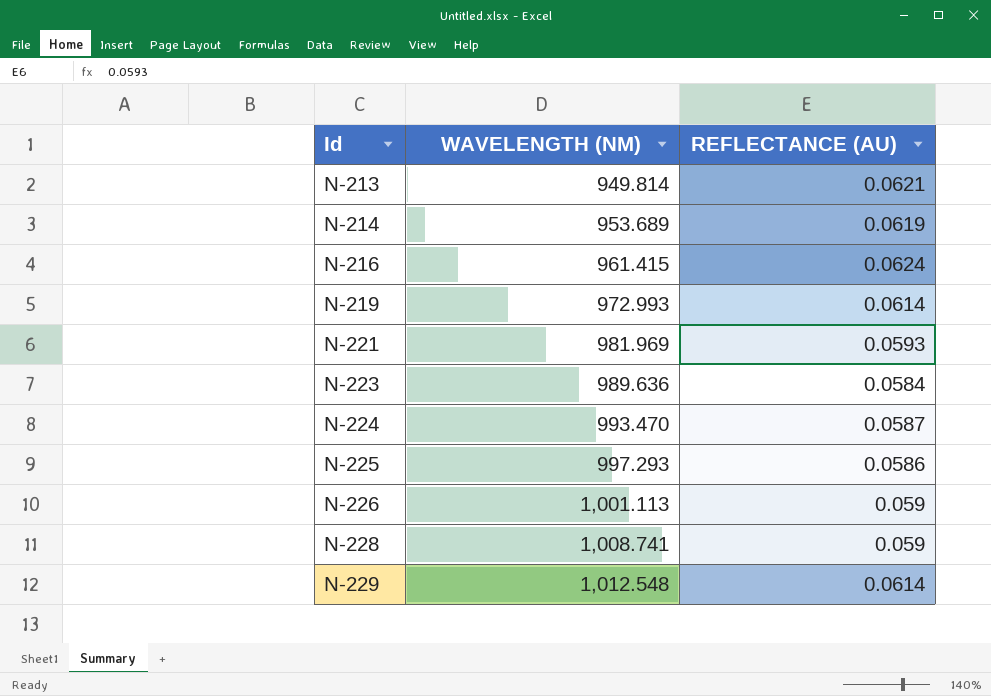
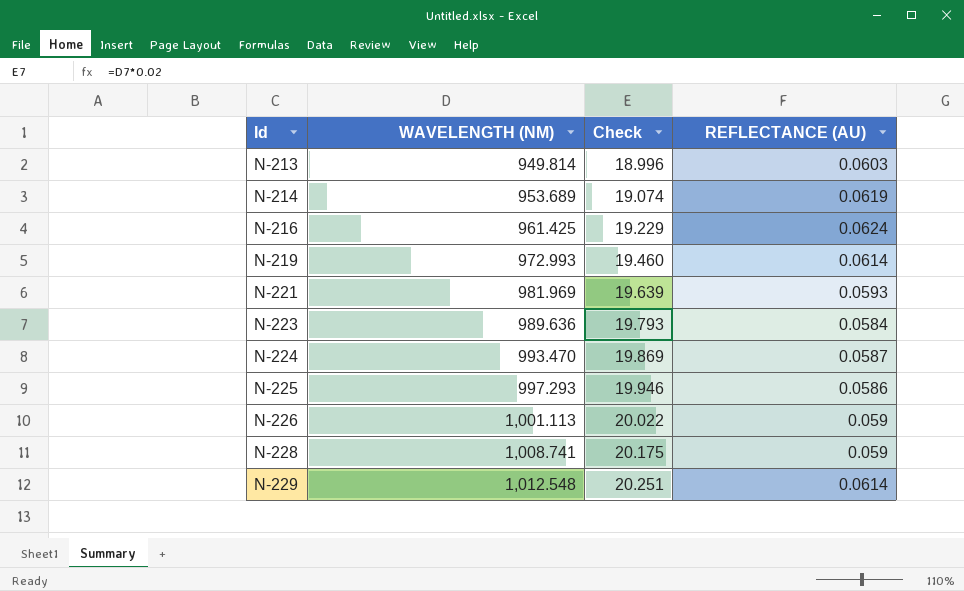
column Check | formula: none -> [WAVELENGTH (NM)] * 0.02
N-213 | REFLECTANCE (AU): 0.0621 -> 0.0603
N-216 | WAVELENGTH (NM): 961.415 -> 961.425

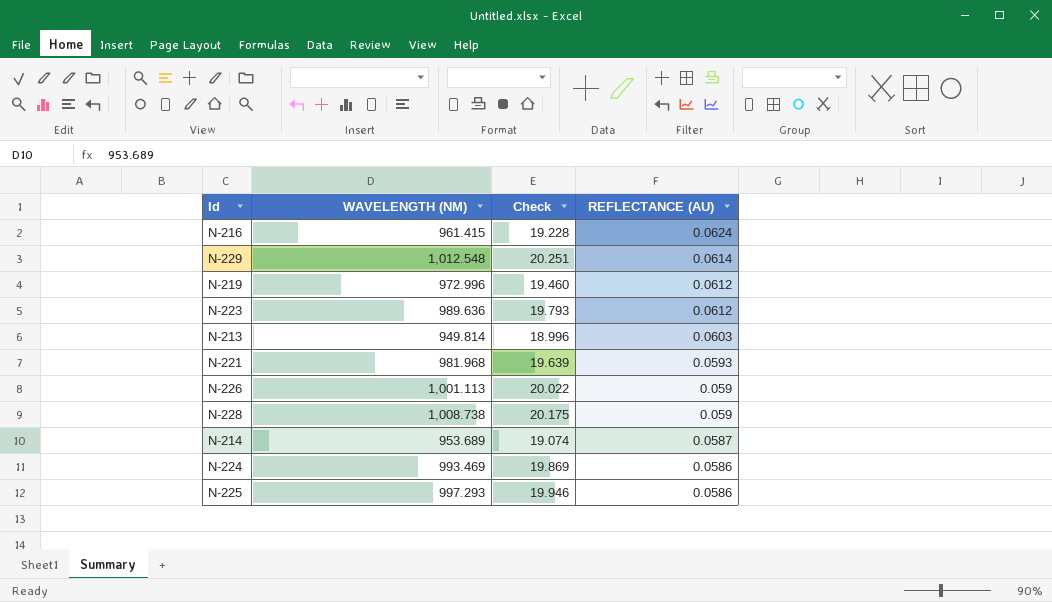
row order: Id ascending -> REFLECTANCE (AU) descending
N-216 | WAVELENGTH (NM): 961.425 -> 961.415
N-216 | Check: 19.229 -> 19.228
N-219 | WAVELENGTH (NM): 972.993 -> 972.996
N-219 | REFLECTANCE (AU): 0.0614 -> 0.0612
N-223 | REFLECTANCE (AU): 0.0584 -> 0.0612
N-221 | WAVELENGTH (NM): 981.969 -> 981.968
N-228 | WAVELENGTH (NM): 1,008.741 -> 1,008.738
N-214 | REFLECTANCE (AU): 0.0619 -> 0.0587
N-224 | WAVELENGTH (NM): 993.470 -> 993.469
N-224 | REFLECTANCE (AU): 0.0587 -> 0.0586

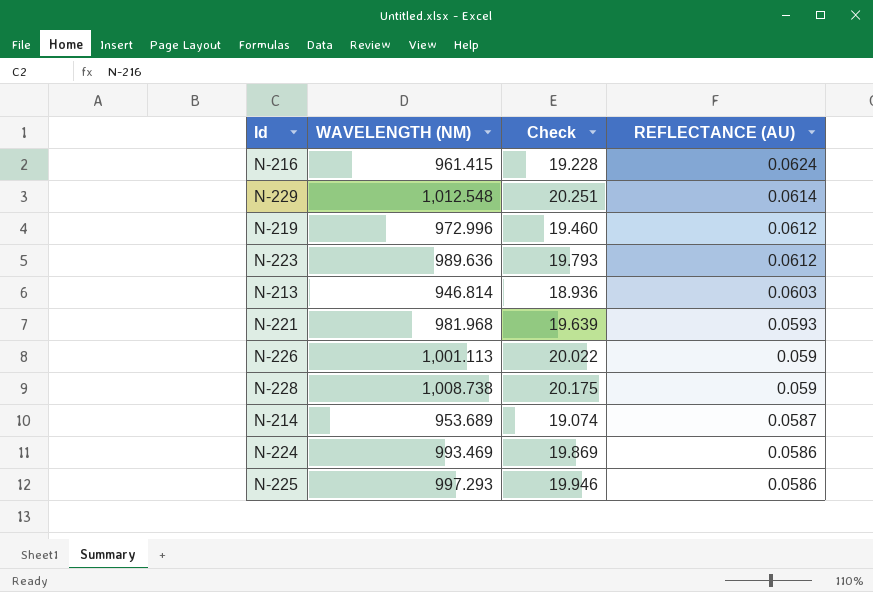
N-213 | WAVELENGTH (NM): 949.814 -> 946.814
N-213 | Check: 18.996 -> 18.936

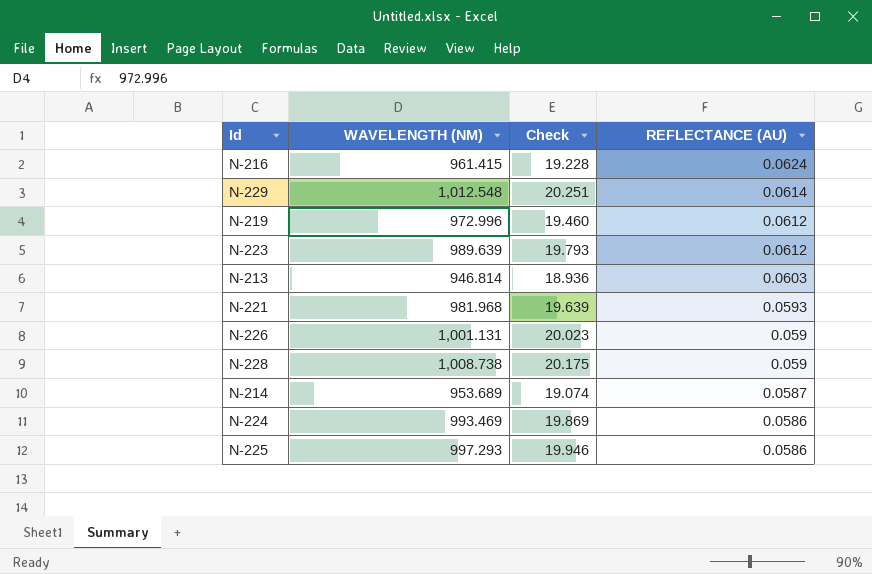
N-223 | WAVELENGTH (NM): 989.636 -> 989.639
N-226 | WAVELENGTH (NM): 1,001.113 -> 1,001.131
N-226 | Check: 20.022 -> 20.023

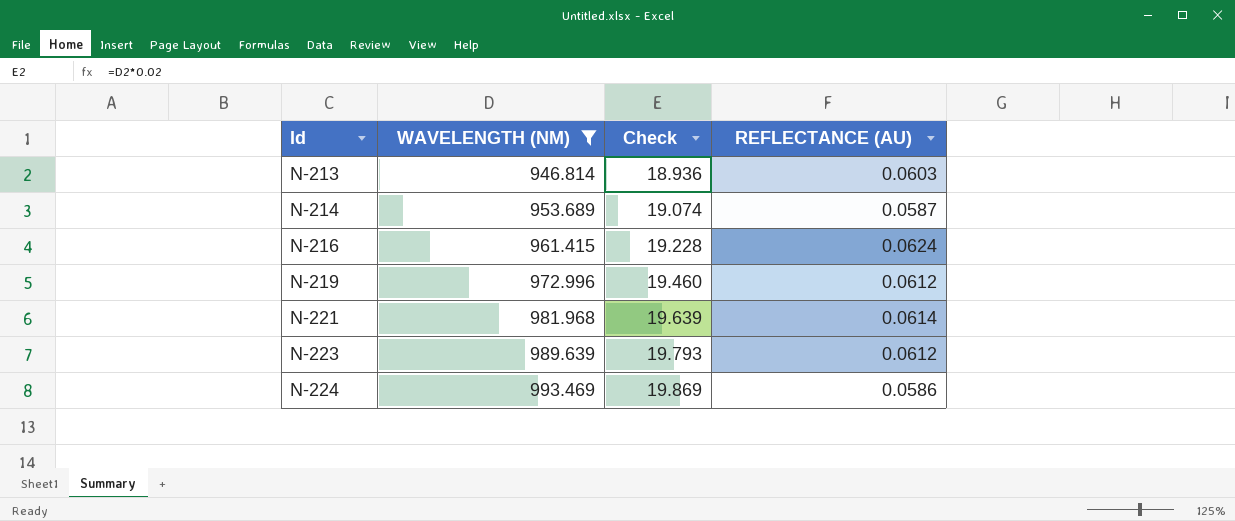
filter: none -> WAVELENGTH (NM) <= 993.469
row order: REFLECTANCE (AU) descending -> Id ascending
N-221 | REFLECTANCE (AU): 0.0593 -> 0.0614

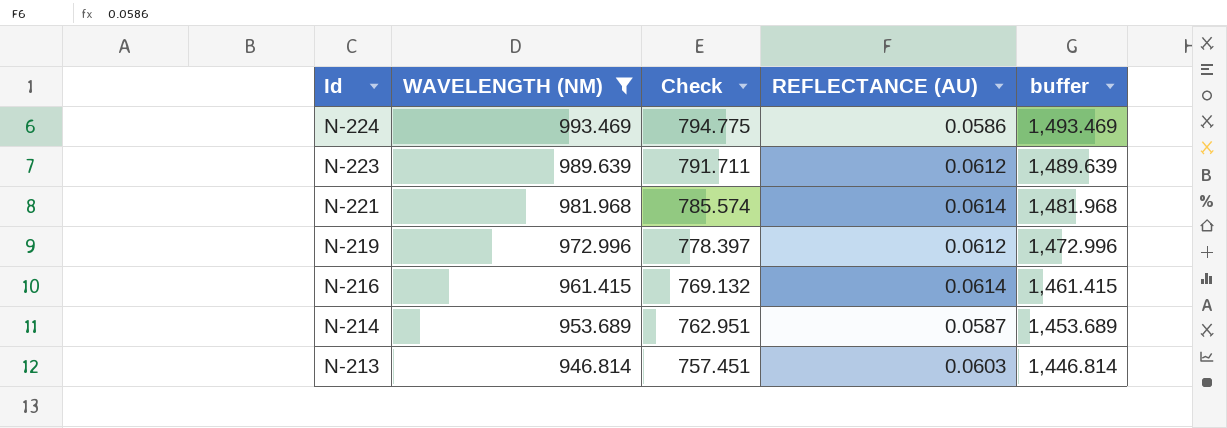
row order: Id ascending -> Id descending
column Check | formula: [WAVELENGTH (NM)] * 0.02 -> [WAVELENGTH (NM)] * 0.8
column buffer | formula: none -> [WAVELENGTH (NM)] + 500
N-216 | REFLECTANCE (AU): 0.0624 -> 0.0614

